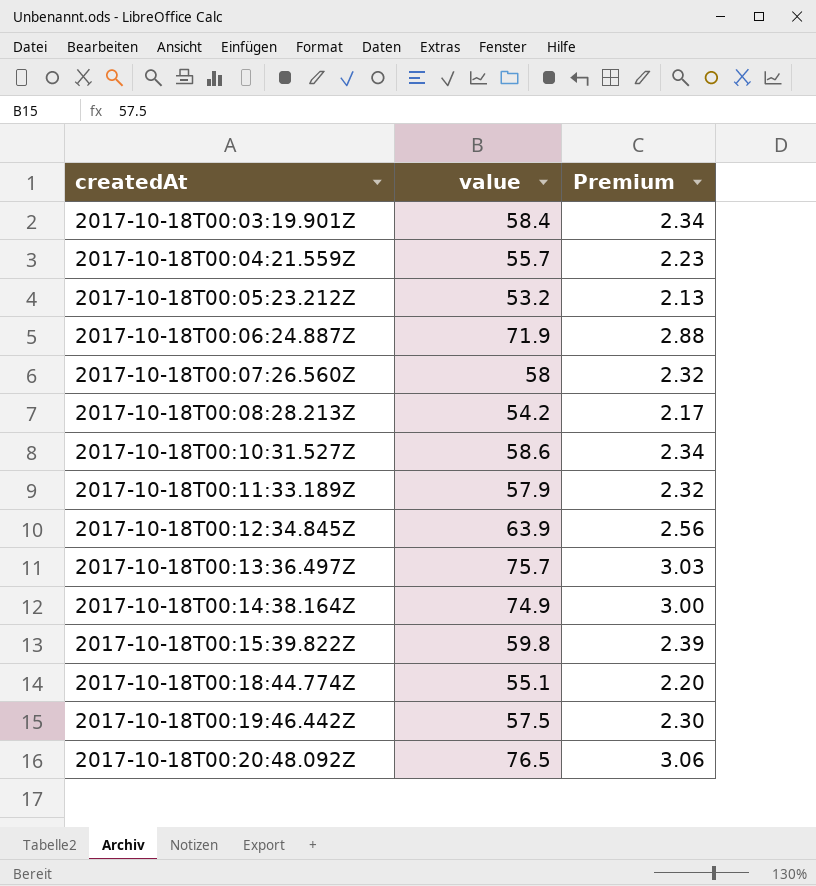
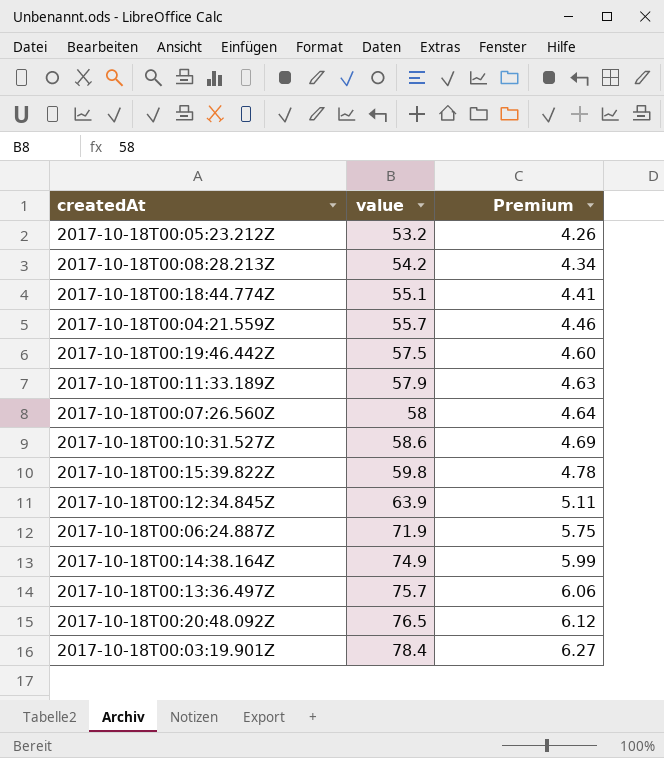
row order: createdAt ascending -> value ascending
column Premium | formula: [value] * 0.04 -> [value] * 0.08
2017-10-18T00:03:19.901Z | value: 58.4 -> 78.4

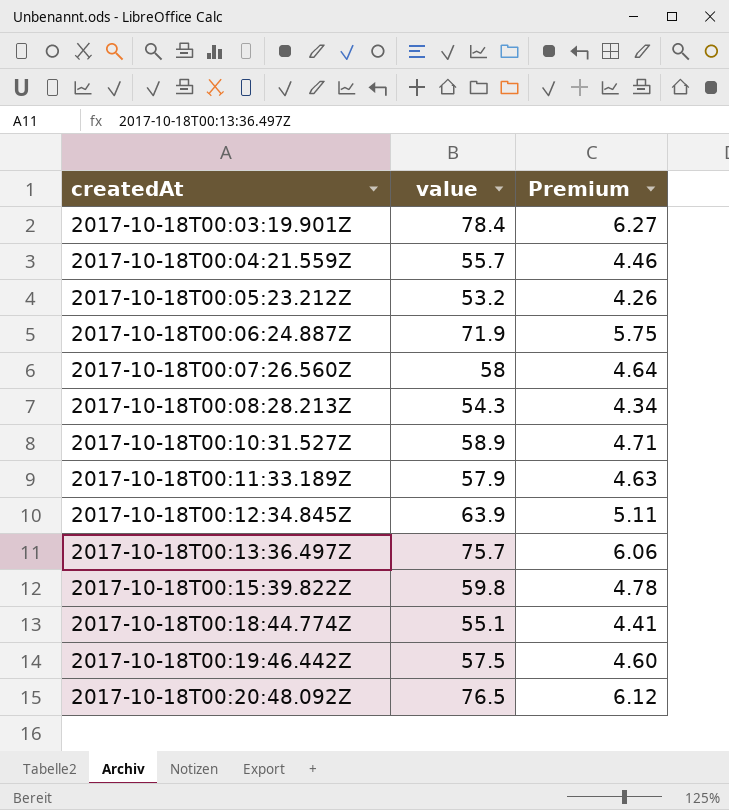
row order: value ascending -> createdAt ascending
row 2017-10-18T00:14:38.164Z: 74.9 | 5.99 -> none
2017-10-18T00:08:28.213Z | value: 54.2 -> 54.3
2017-10-18T00:10:31.527Z | value: 58.6 -> 58.9
2017-10-18T00:10:31.527Z | Premium: 4.69 -> 4.71

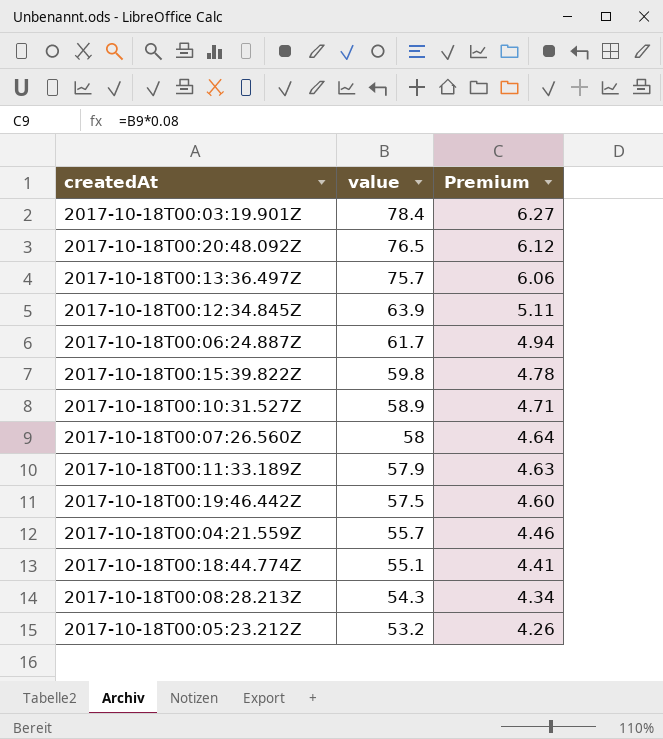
row order: createdAt ascending -> value descending
2017-10-18T00:06:24.887Z | value: 71.9 -> 61.7
2017-10-18T00:06:24.887Z | Premium: 5.75 -> 4.94

